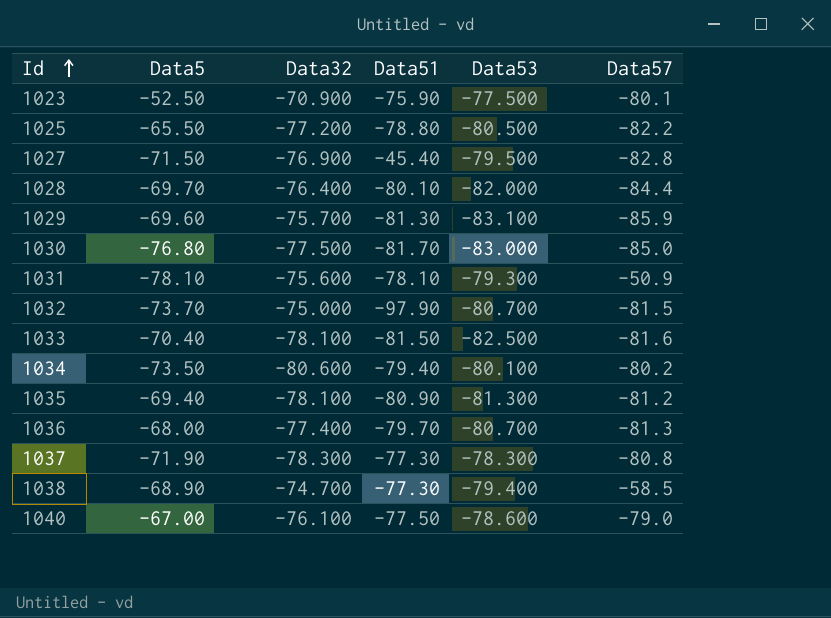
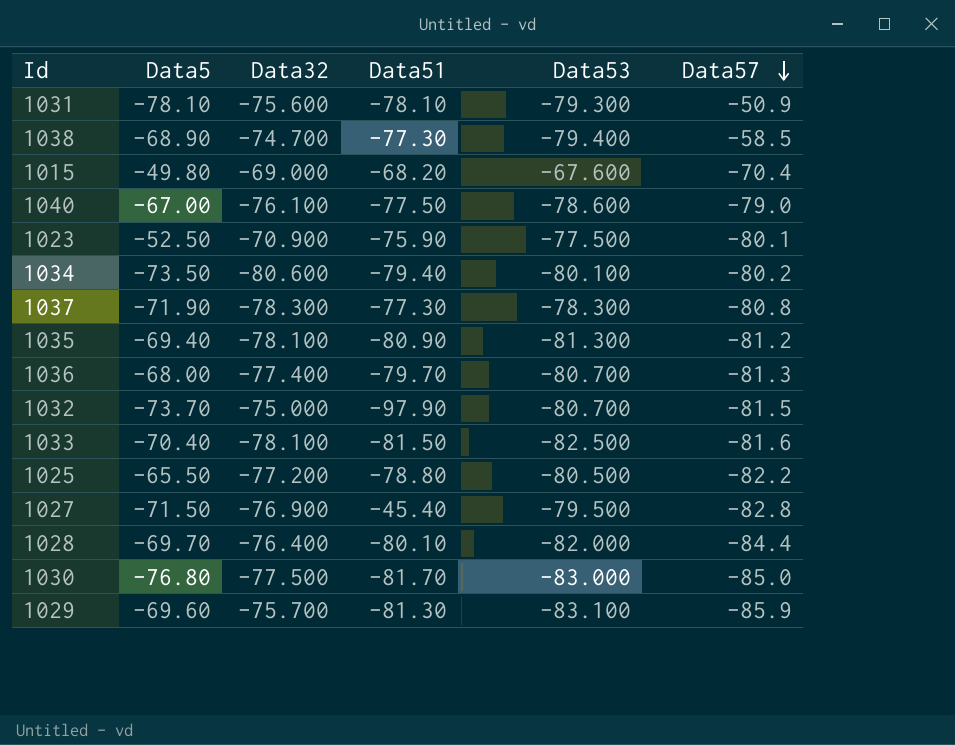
row order: Id ascending -> Data57 descending
row 1015: none -> -49.80 | -69.000 | -68.20 | -67.600 | -70.4

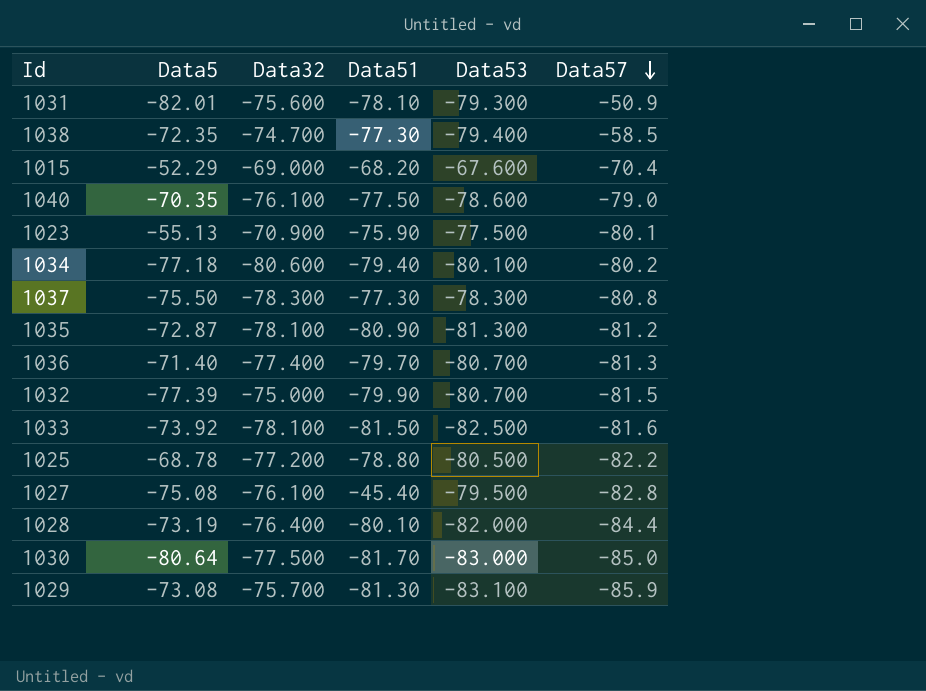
1031 | Data5: -78.10 -> -82.01
1038 | Data5: -68.90 -> -72.35
1015 | Data5: -49.80 -> -52.29
1040 | Data5: -67.00 -> -70.35
1023 | Data5: -52.50 -> -55.13
1034 | Data5: -73.50 -> -77.18
1037 | Data5: -71.90 -> -75.50
1035 | Data5: -69.40 -> -72.87
1036 | Data5: -68.00 -> -71.40
1032 | Data5: -73.70 -> -77.39
1032 | Data51: -97.90 -> -79.90
1033 | Data5: -70.40 -> -73.92
1025 | Data5: -65.50 -> -68.78
1027 | Data5: -71.50 -> -75.08
1027 | Data32: -76.900 -> -76.100
1028 | Data5: -69.70 -> -73.19
1030 | Data5: -76.80 -> -80.64
1029 | Data5: -69.60 -> -73.08

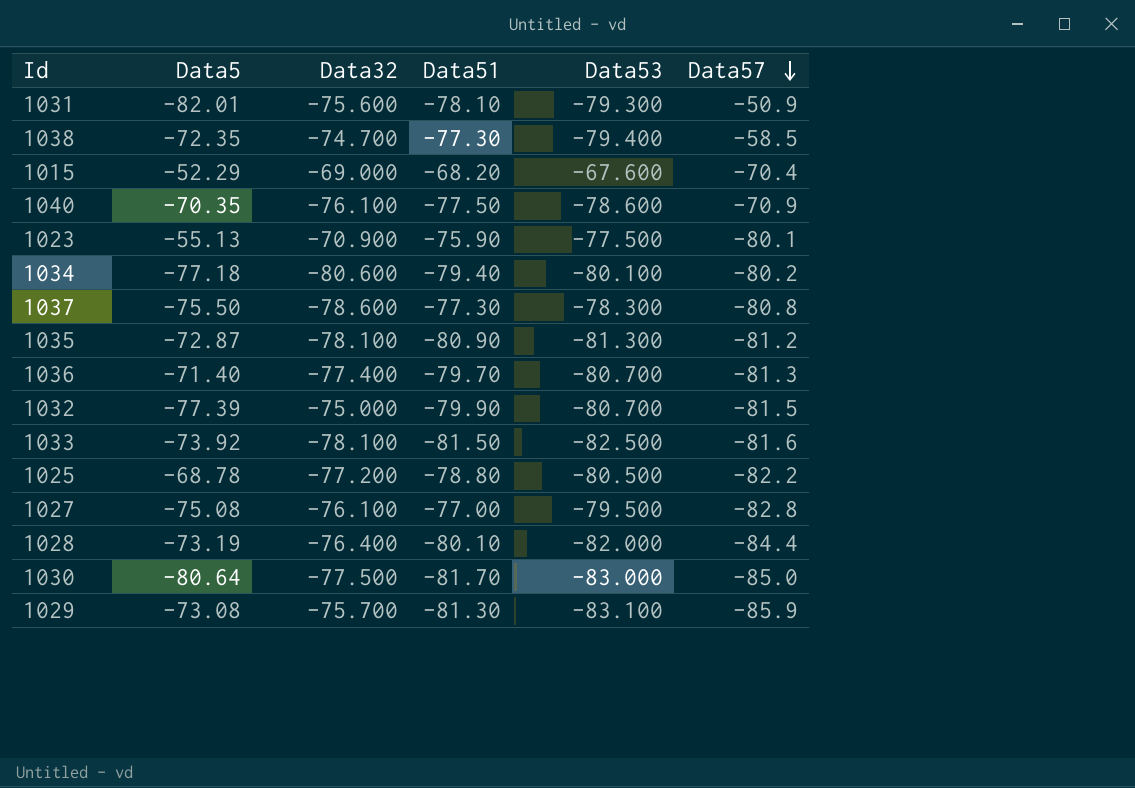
1040 | Data57: -79.0 -> -70.9
1037 | Data32: -78.300 -> -78.600
1027 | Data51: -45.40 -> -77.00

